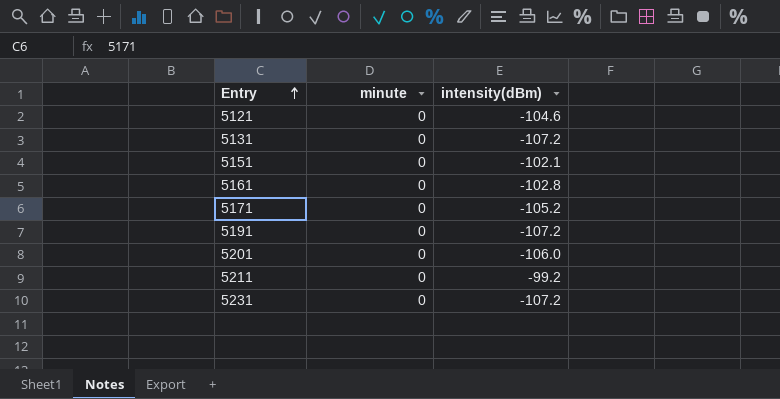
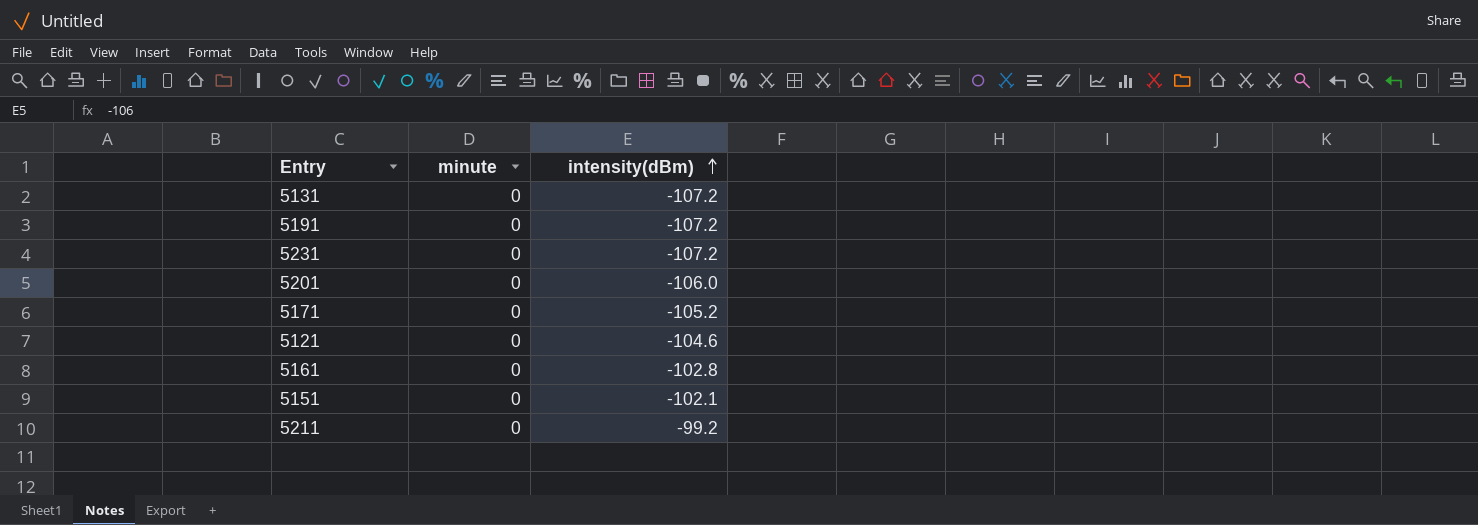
row order: Entry ascending -> intensity(dBm) ascending

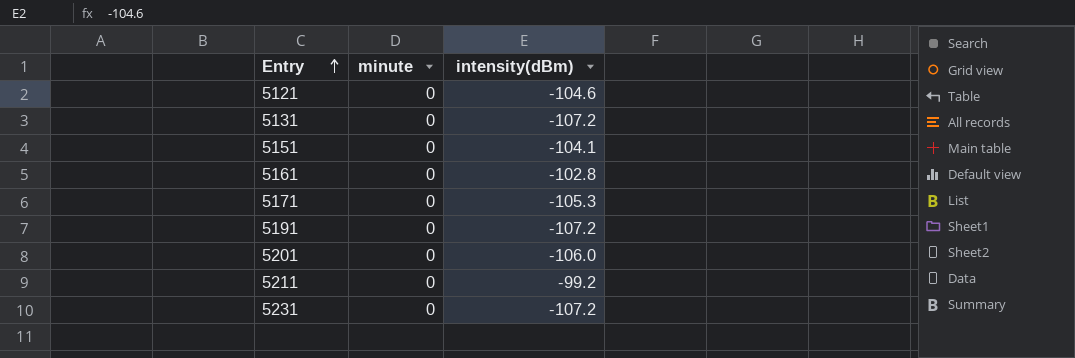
row order: intensity(dBm) ascending -> Entry ascending
5151 | intensity(dBm): -102.1 -> -104.1
5171 | intensity(dBm): -105.2 -> -105.3

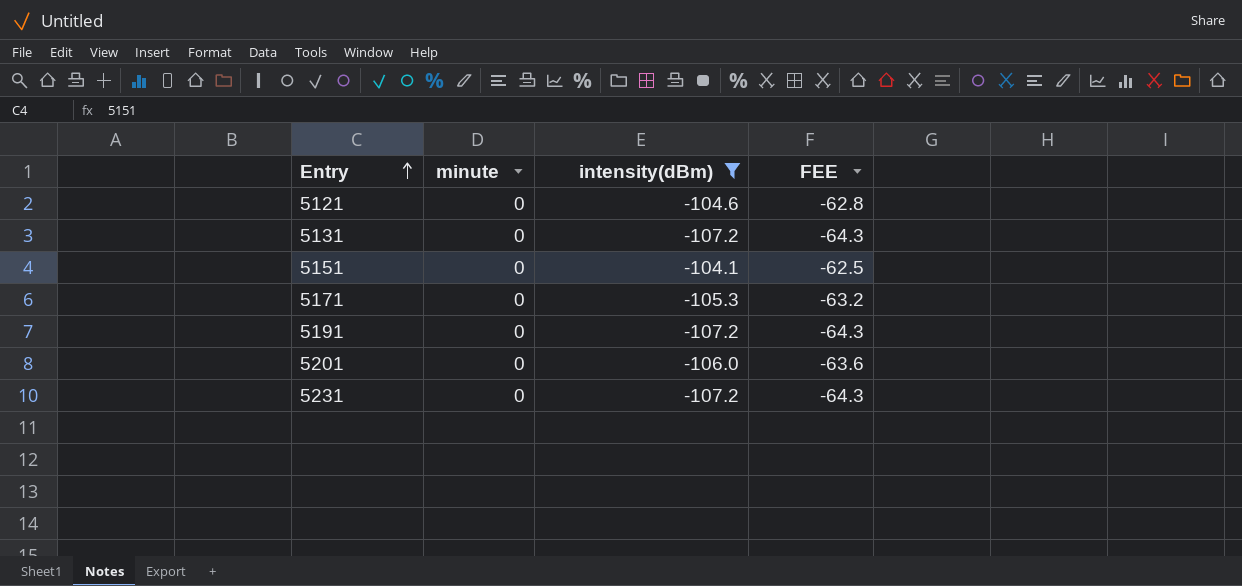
filter: none -> intensity(dBm) <= -104.1
column FEE | formula: none -> [intensity(dBm)] * 0.6

